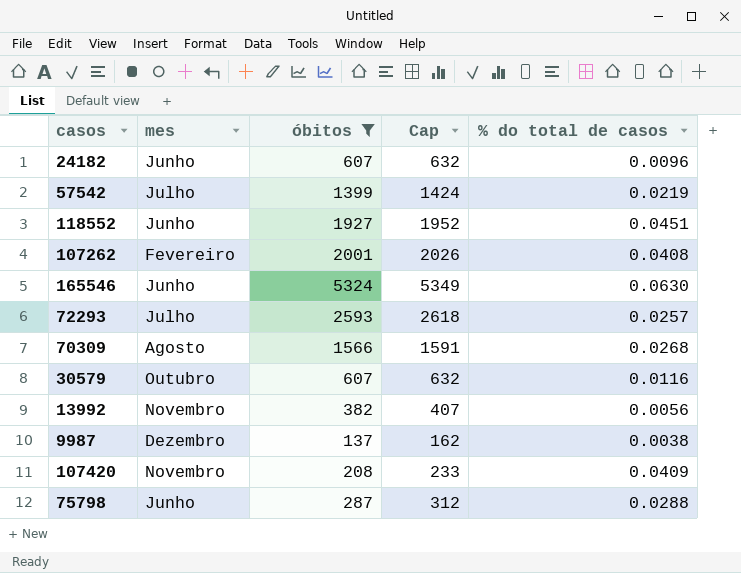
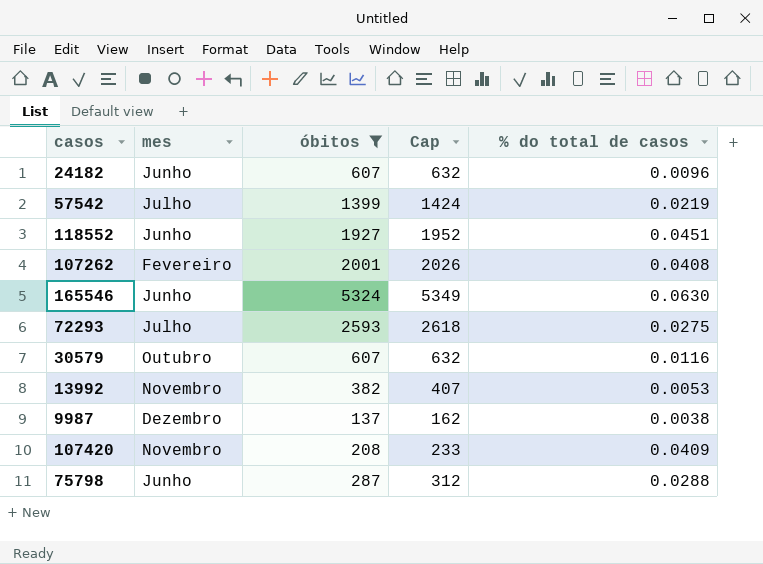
row 70309: Agosto | 1566 | 1591 | 0.0268 -> none
72293 | % do total de casos: 0.0257 -> 0.0275
13992 | % do total de casos: 0.0056 -> 0.0053

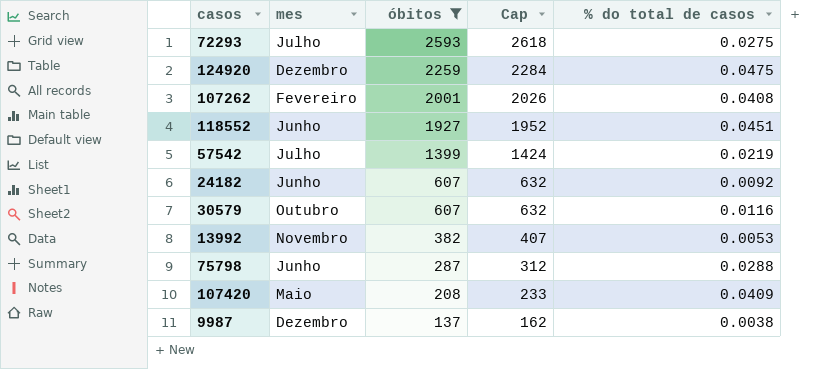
row order: none -> óbitos descending
row 165546: Junho | 5324 | 5349 | 0.0630 -> none
row 124920: none -> Dezembro | 2259 | 2284 | 0.0475
24182 | % do total de casos: 0.0096 -> 0.0092
107420 | mes: Novembro -> Maio

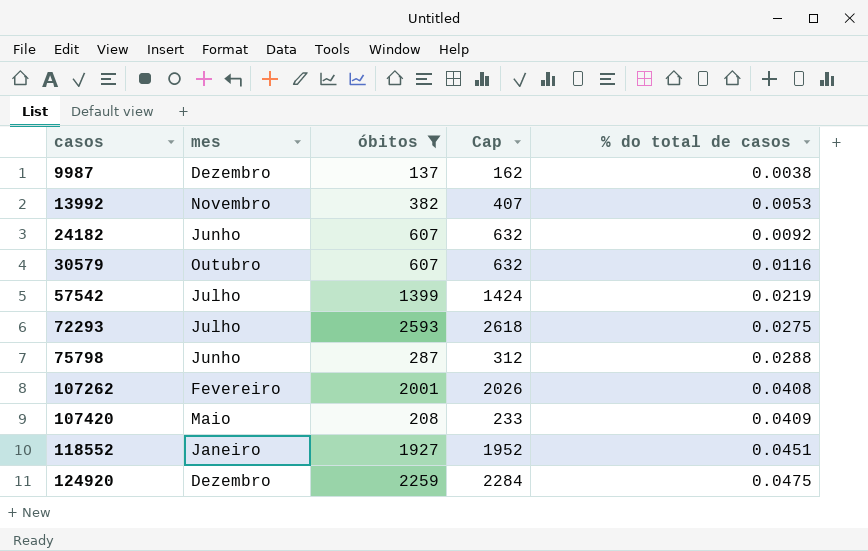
row order: óbitos descending -> casos ascending
118552 | mes: Junho -> Janeiro

